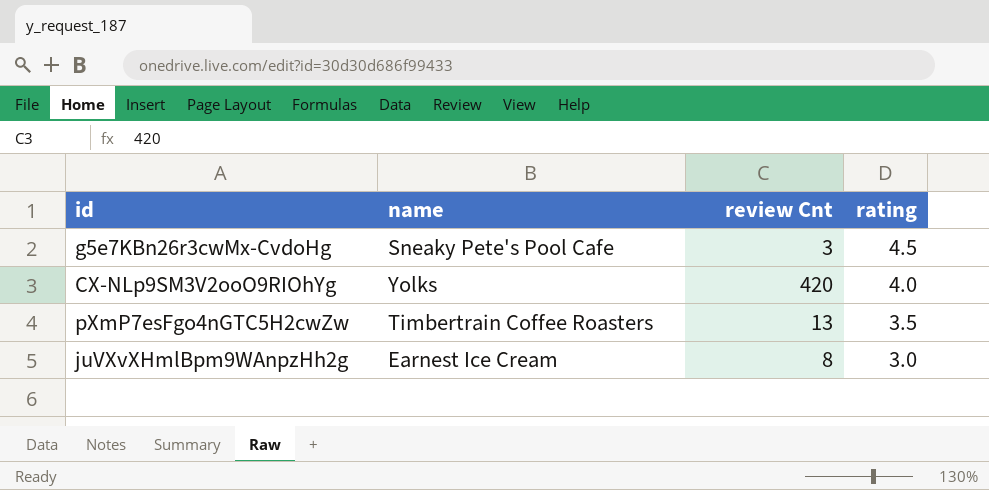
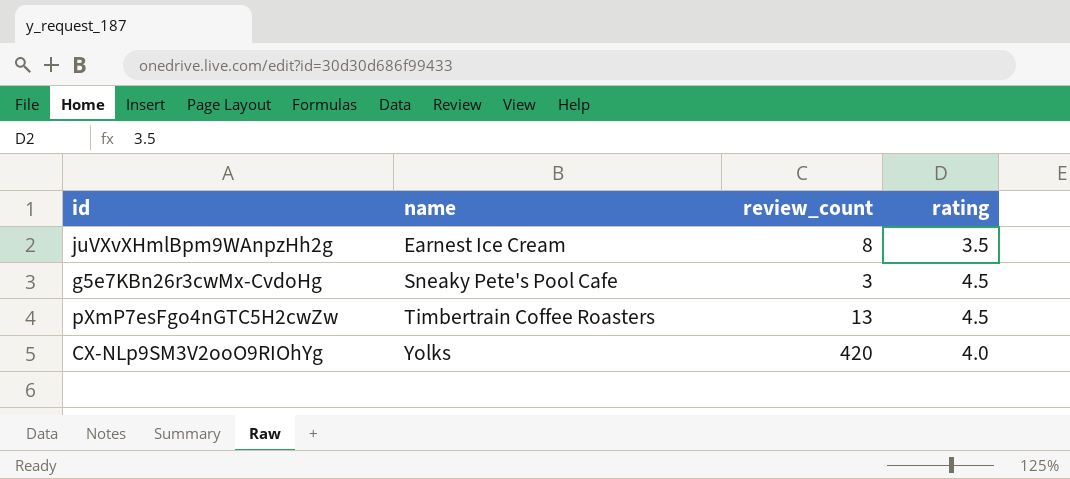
row order: rating descending -> name ascending
column name: review Cnt -> review_count
juVXvXHmlBpm9WAnpzHh2g | rating: 3.0 -> 3.5
pXmP7esFgo4nGTC5H2cwZw | rating: 3.5 -> 4.5

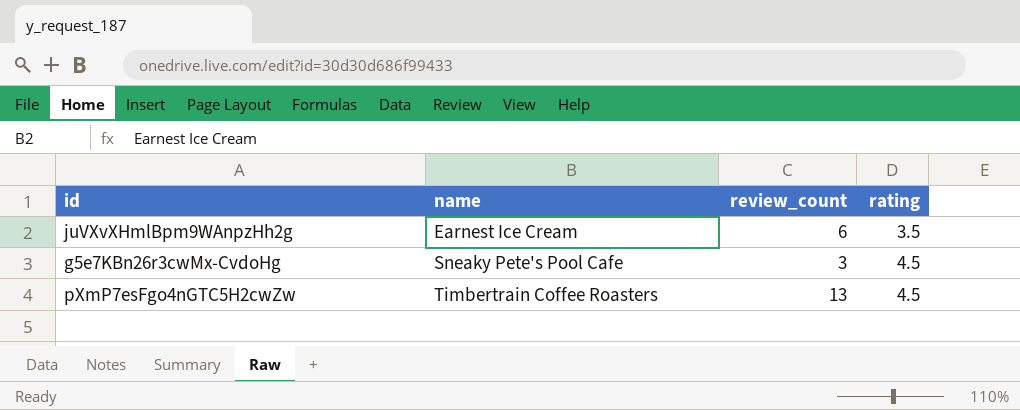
row CX-NLp9SM3V2ooO9RIOhYg: Yolks | 420 | 4.0 -> none
juVXvXHmlBpm9WAnpzHh2g | review_count: 8 -> 6

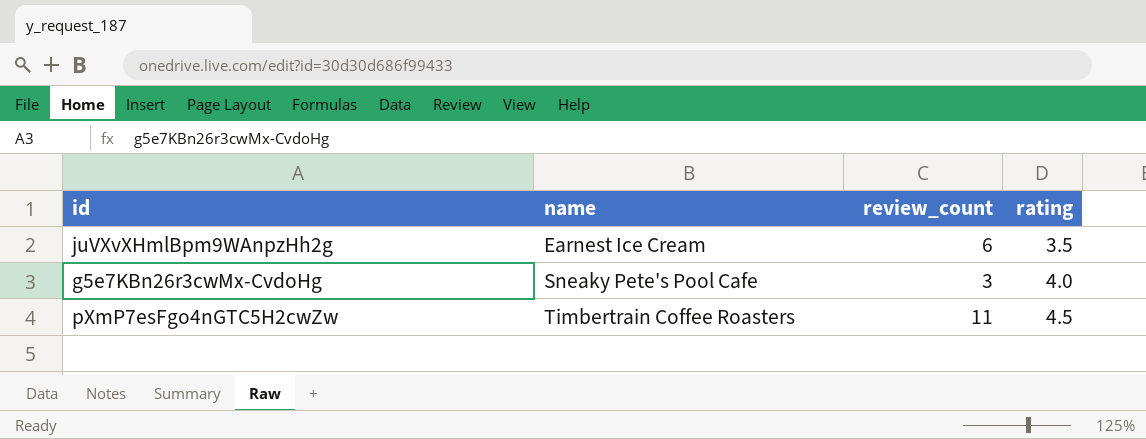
g5e7KBn26r3cwMx-CvdoHg | rating: 4.5 -> 4.0
pXmP7esFgo4nGTC5H2cwZw | review_count: 13 -> 11

